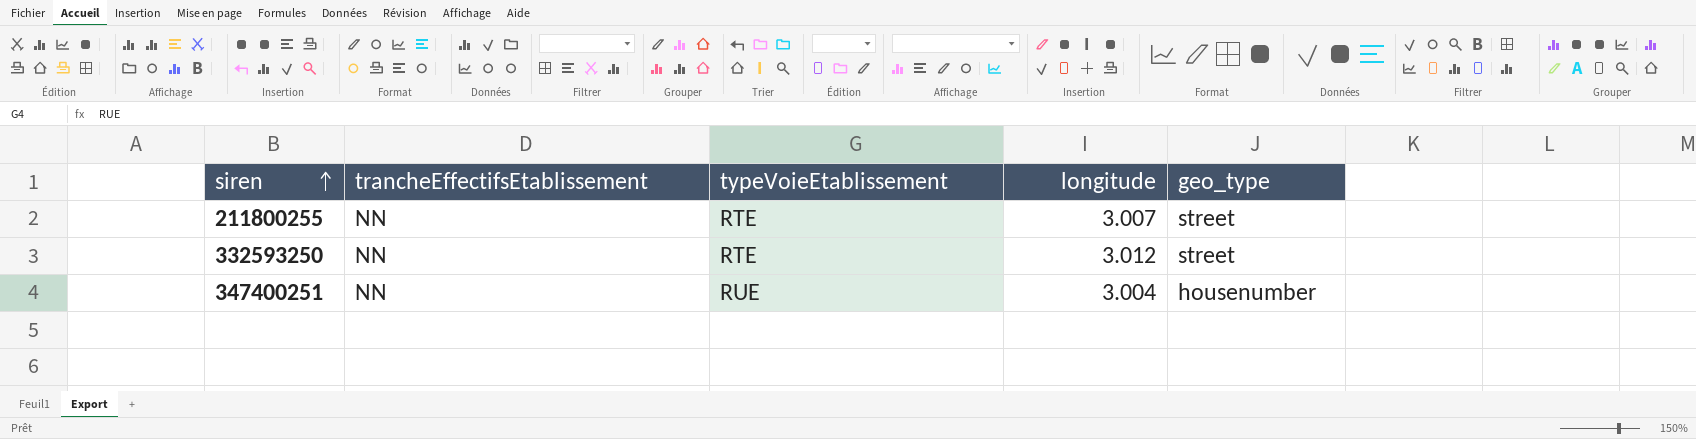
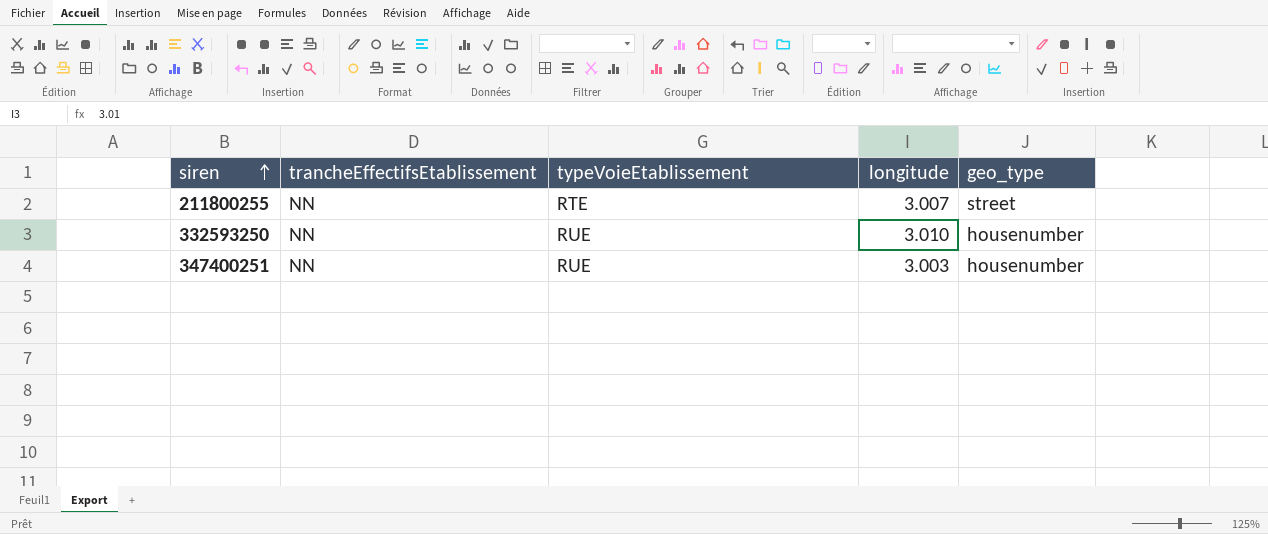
332593250 | typeVoieEtablissement: RTE -> RUE
332593250 | longitude: 3.012 -> 3.010
332593250 | geo_type: street -> housenumber
347400251 | longitude: 3.004 -> 3.003

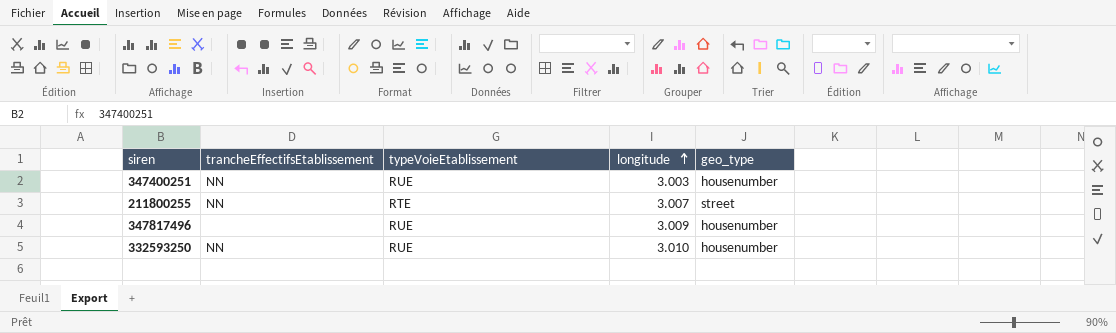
row order: siren ascending -> longitude ascending
row 347817496: none -> none | RUE | 3.009 | housenumber

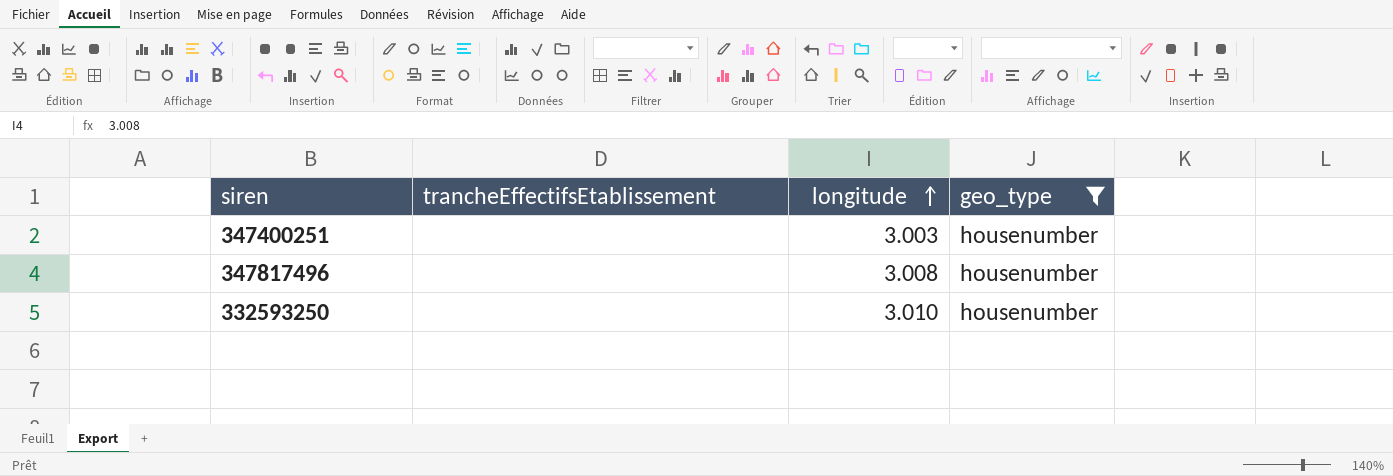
filter: none -> geo_type = housenumber
column typeVoieEtablissement | position: 3 -> none
347400251 | trancheEffectifsEtablissement: NN -> none
347817496 | longitude: 3.009 -> 3.008
332593250 | trancheEffectifsEtablissement: NN -> none

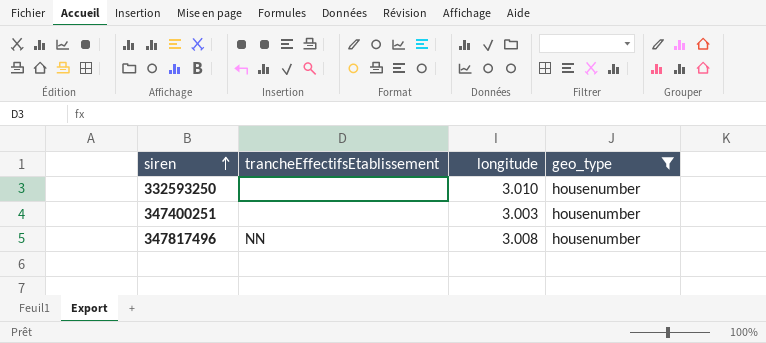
row order: longitude ascending -> siren ascending
347817496 | trancheEffectifsEtablissement: none -> NN

